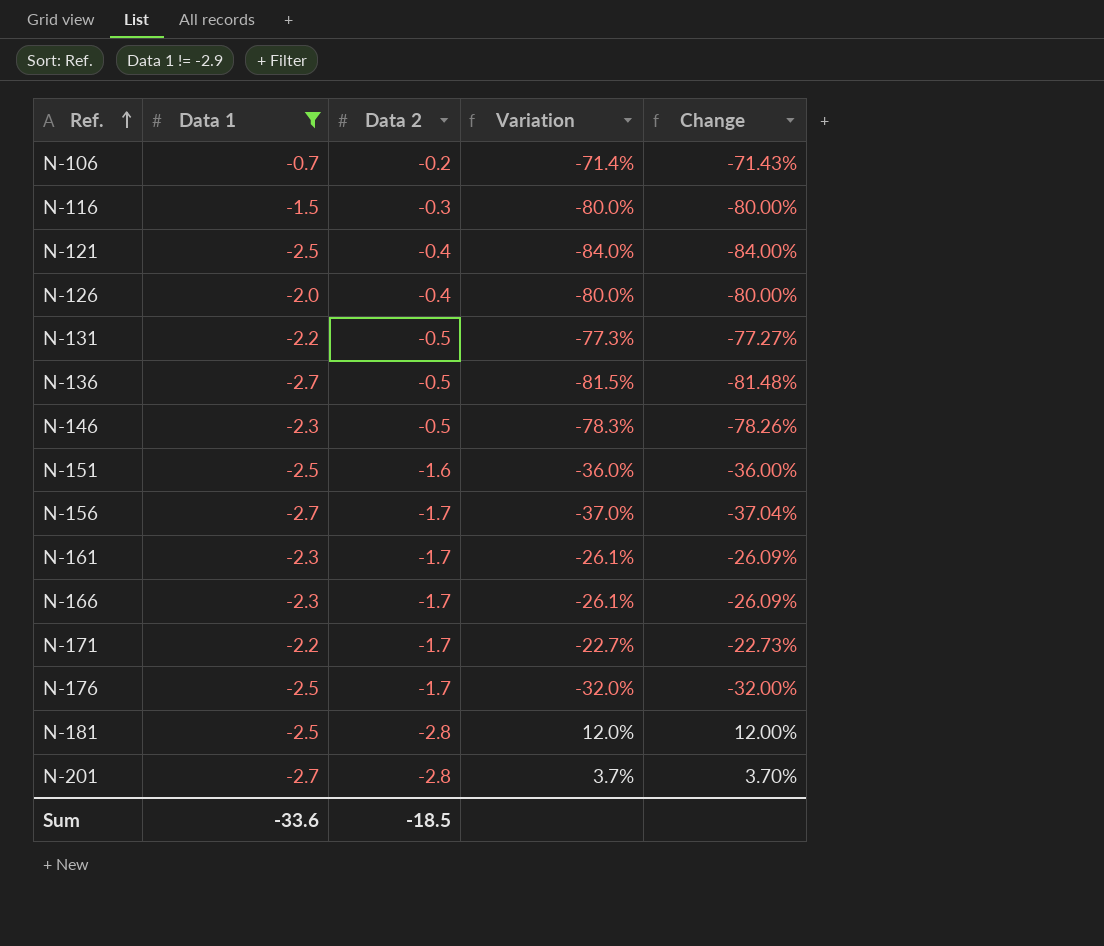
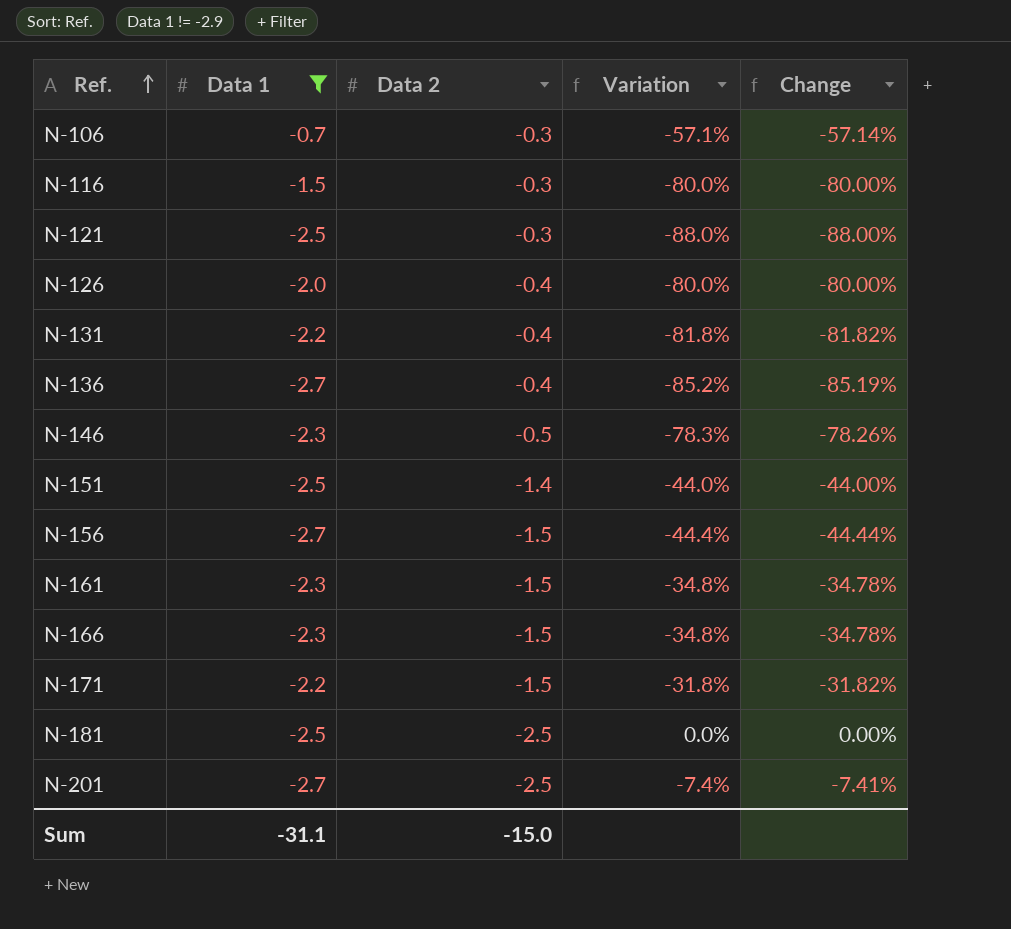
row N-176: -2.5 | -1.7 | -32.0% | -32.00% -> none
N-106 | Data 2: -0.2 -> -0.3
N-106 | Variation: -71.4% -> -57.1%
N-106 | Change: -71.43% -> -57.14%
N-121 | Data 2: -0.4 -> -0.3
N-121 | Variation: -84.0% -> -88.0%
N-121 | Change: -84.00% -> -88.00%
N-131 | Data 2: -0.5 -> -0.4
N-131 | Variation: -77.3% -> -81.8%
N-131 | Change: -77.27% -> -81.82%
N-136 | Data 2: -0.5 -> -0.4
N-136 | Variation: -81.5% -> -85.2%
N-136 | Change: -81.48% -> -85.19%
N-151 | Data 2: -1.6 -> -1.4
N-151 | Variation: -36.0% -> -44.0%
N-151 | Change: -36.00% -> -44.00%
N-156 | Data 2: -1.7 -> -1.5
N-156 | Variation: -37.0% -> -44.4%
N-156 | Change: -37.04% -> -44.44%
N-161 | Data 2: -1.7 -> -1.5
N-161 | Variation: -26.1% -> -34.8%
N-161 | Change: -26.09% -> -34.78%
N-166 | Data 2: -1.7 -> -1.5
N-166 | Variation: -26.1% -> -34.8%
N-166 | Change: -26.09% -> -34.78%
N-171 | Data 2: -1.7 -> -1.5
N-171 | Variation: -22.7% -> -31.8%
N-171 | Change: -22.73% -> -31.82%
N-181 | Data 2: -2.8 -> -2.5
N-181 | Variation: 12.0% -> 0.0%
N-181 | Change: 12.00% -> 0.00%
N-201 | Data 2: -2.8 -> -2.5
N-201 | Variation: 3.7% -> -7.4%
N-201 | Change: 3.70% -> -7.41%
Sum | Data 1: -33.6 -> -31.1
Sum | Data 2: -18.5 -> -15.0

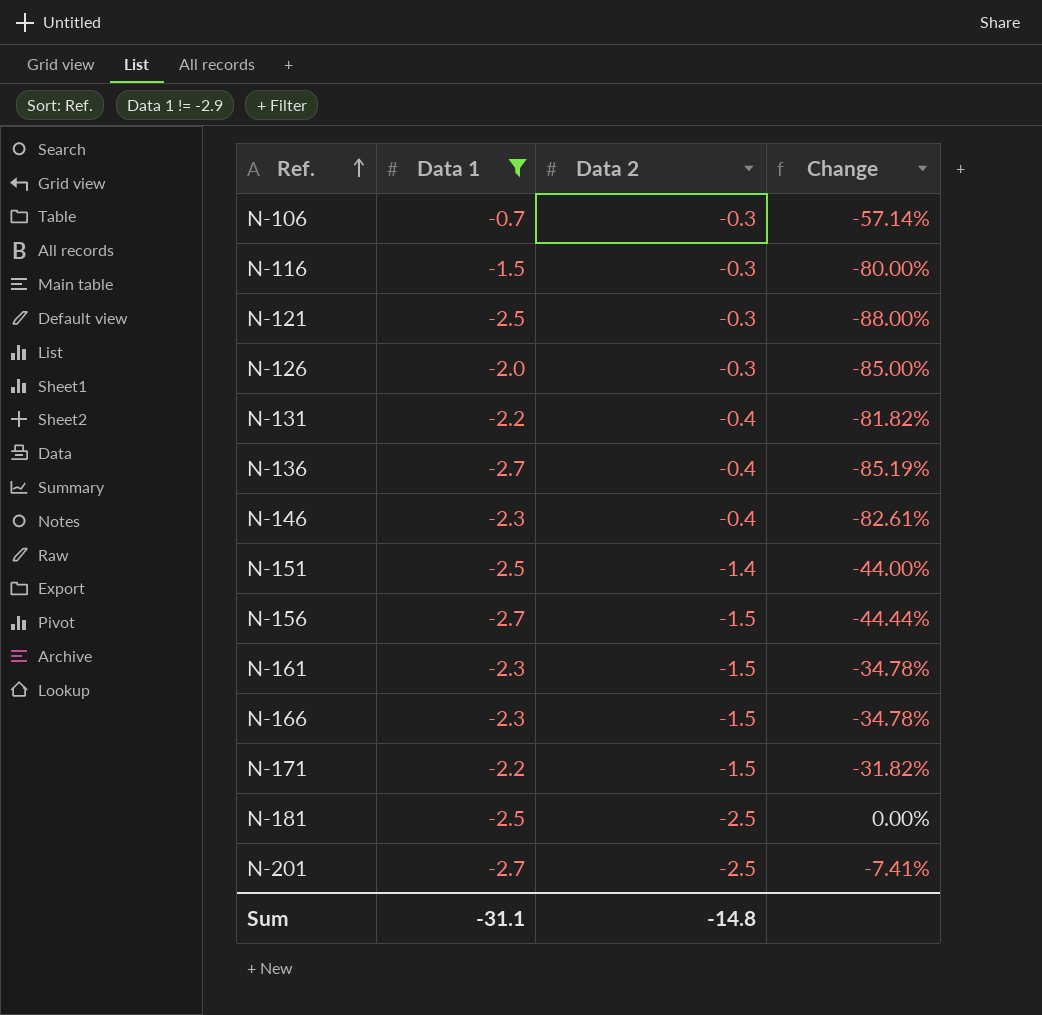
column Variation | formula: ([Data 2] - [Data 1]) / [Data 1] -> none
N-126 | Data 2: -0.4 -> -0.3
N-126 | Change: -80.00% -> -85.00%
N-146 | Data 2: -0.5 -> -0.4
N-146 | Change: -78.26% -> -82.61%
Sum | Data 2: -15.0 -> -14.8

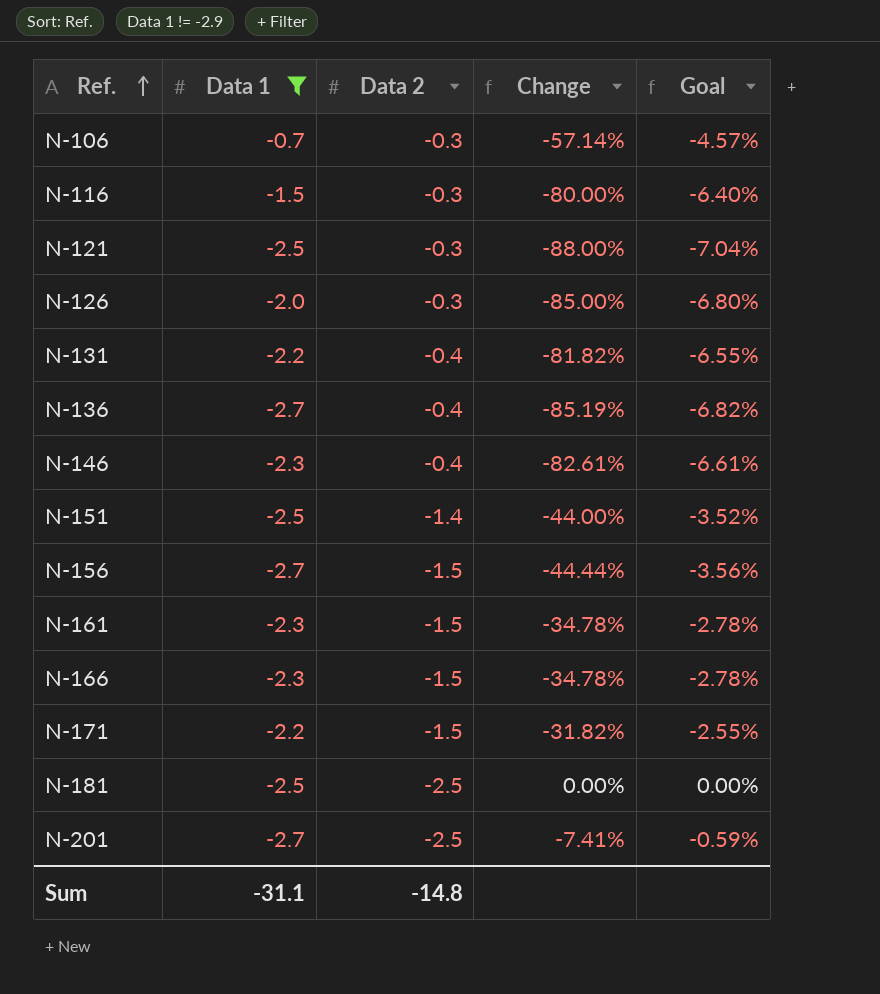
column Goal | formula: none -> [Change] * 0.08

